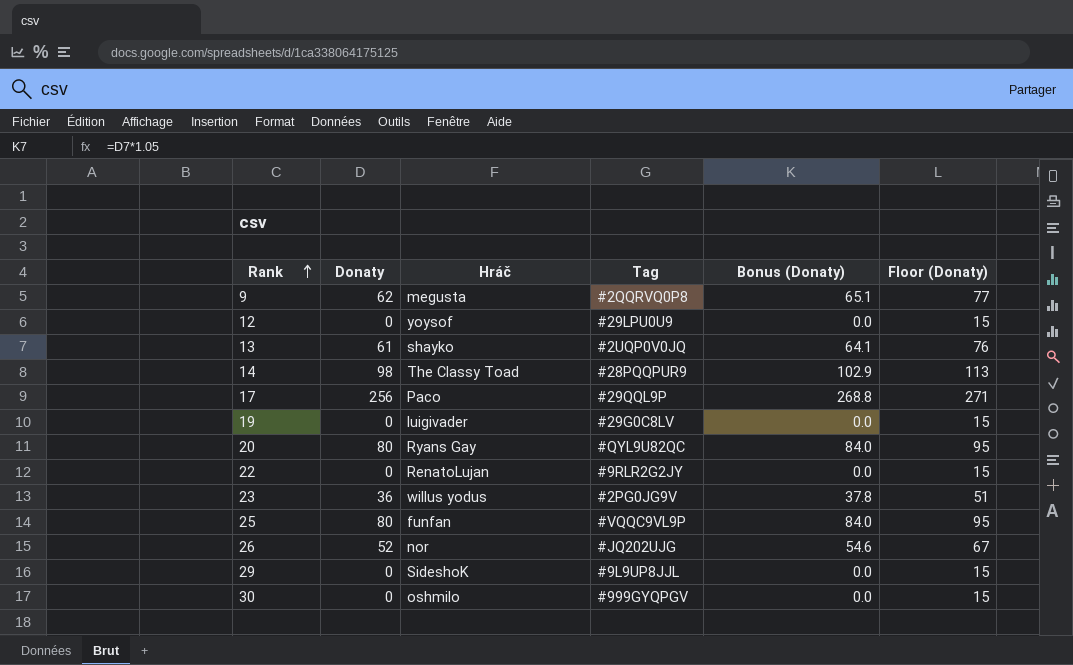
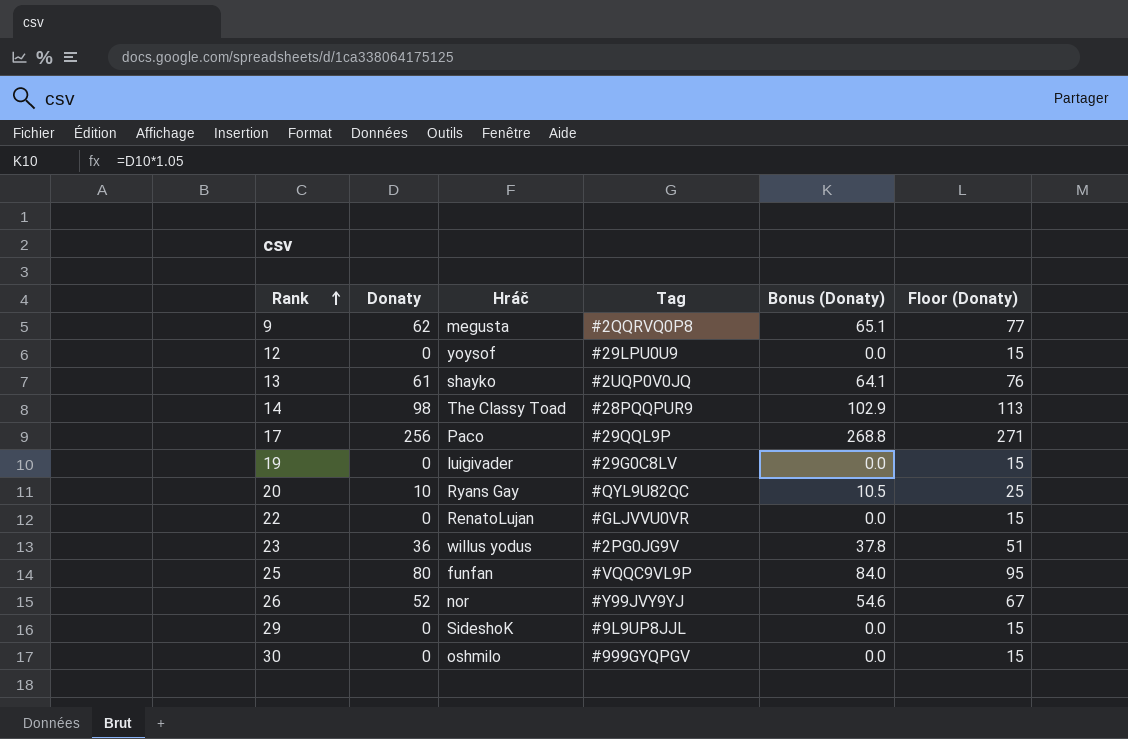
20 | Donaty: 80 -> 10
20 | Bonus (Donaty): 84.0 -> 10.5
20 | Floor (Donaty): 95 -> 25
22 | Tag: #9RLR2G2JY -> #GLJVVU0VR
26 | Tag: #JQ202UJG -> #Y99JVY9YJ

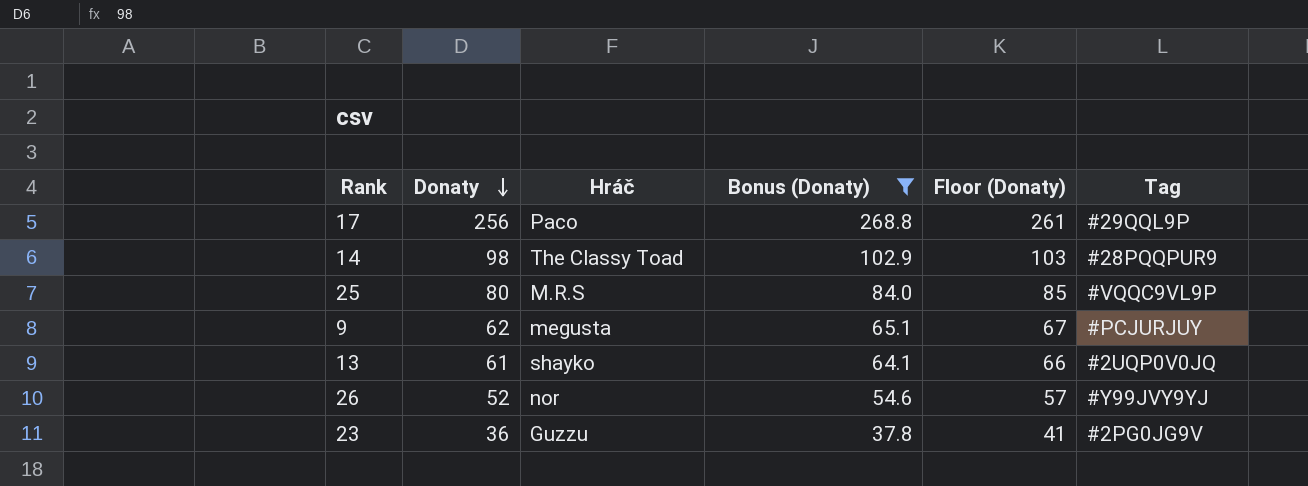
filter: none -> Bonus (Donaty) >= 37.8
row order: Rank ascending -> Donaty descending
column Floor (Donaty) | formula: [Donaty] + 15 -> [Donaty] + 5
column Tag | position: 4 -> 6
25 | Hráč: funfan -> M.R.S
9 | Tag: #2QQRVQ0P8 -> #PCJURJUY
23 | Hráč: willus yodus -> Guzzu

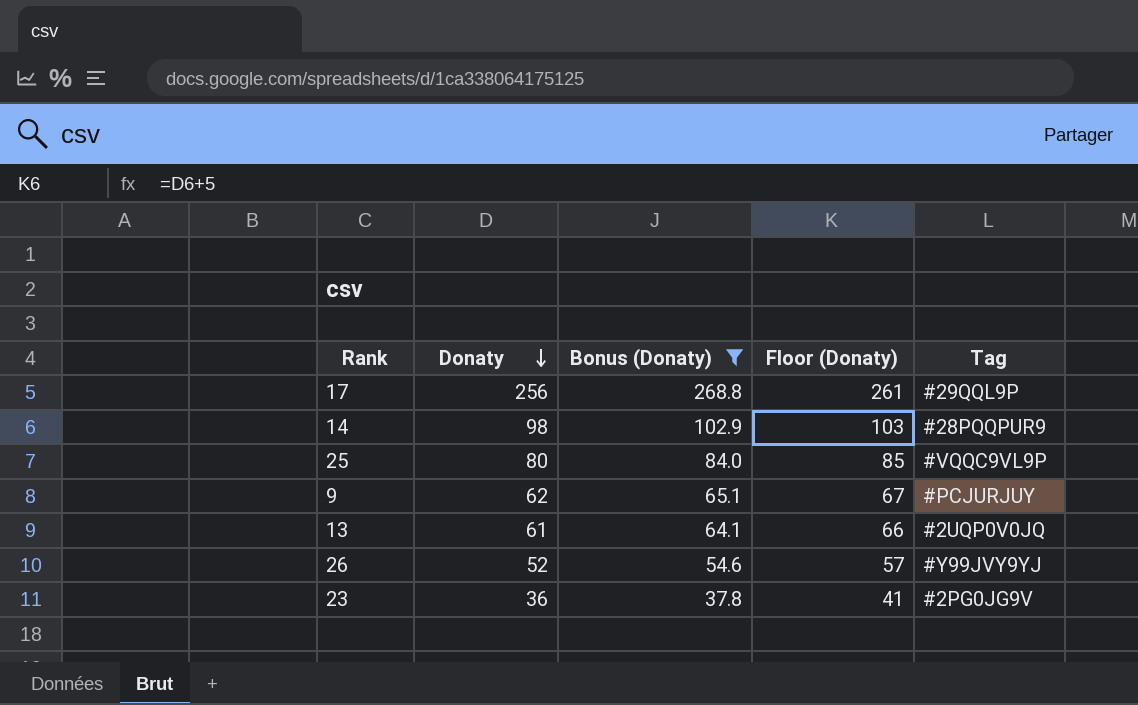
column Hráč | position: 3 -> none

